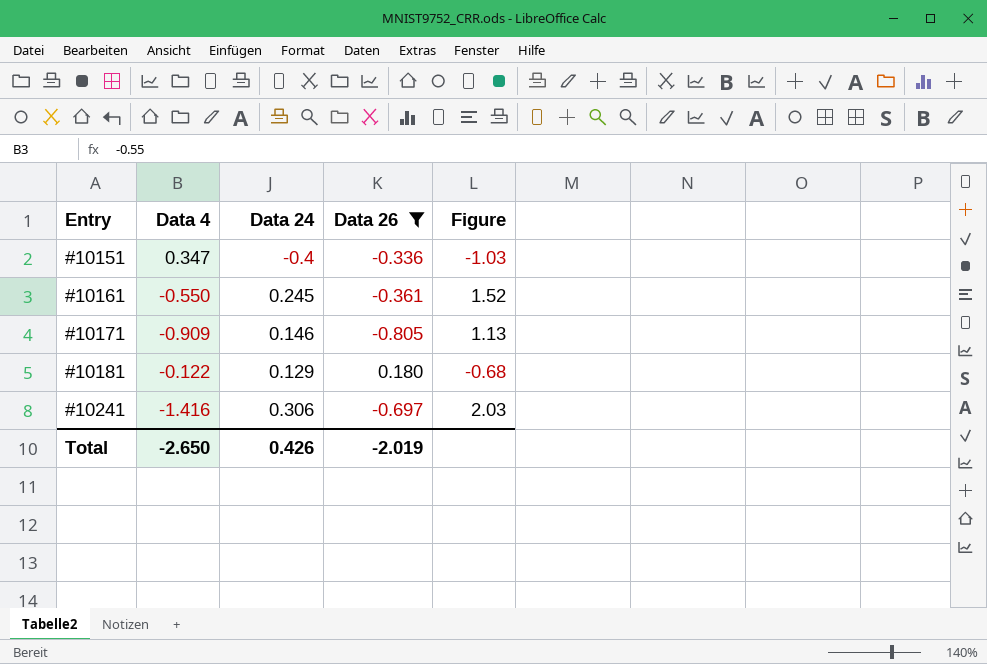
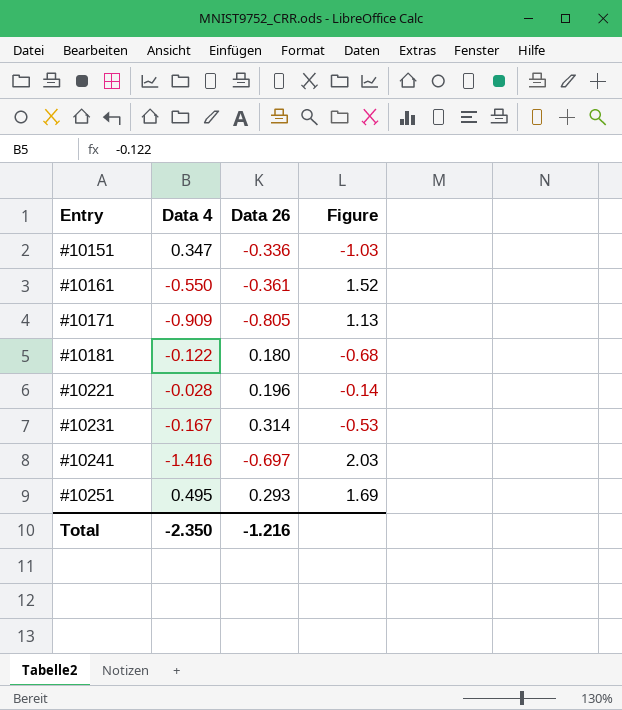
filter: Data 26 <= 0.180 -> none
column Data 24 | position: 3 -> none
Total | Data 4: -2.650 -> -2.350
Total | Data 26: -2.019 -> -1.216

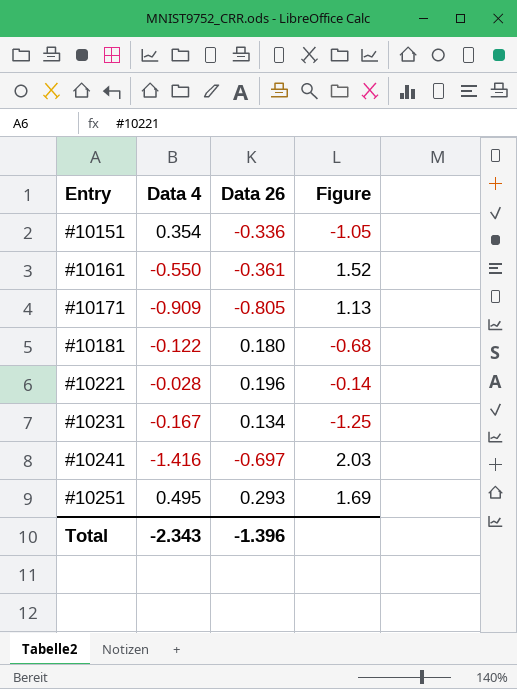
#10151 | Data 4: 0.347 -> 0.354
#10151 | Figure: -1.03 -> -1.05
#10231 | Data 26: 0.314 -> 0.134
#10231 | Figure: -0.53 -> -1.25
Total | Data 4: -2.350 -> -2.343
Total | Data 26: -1.216 -> -1.396

